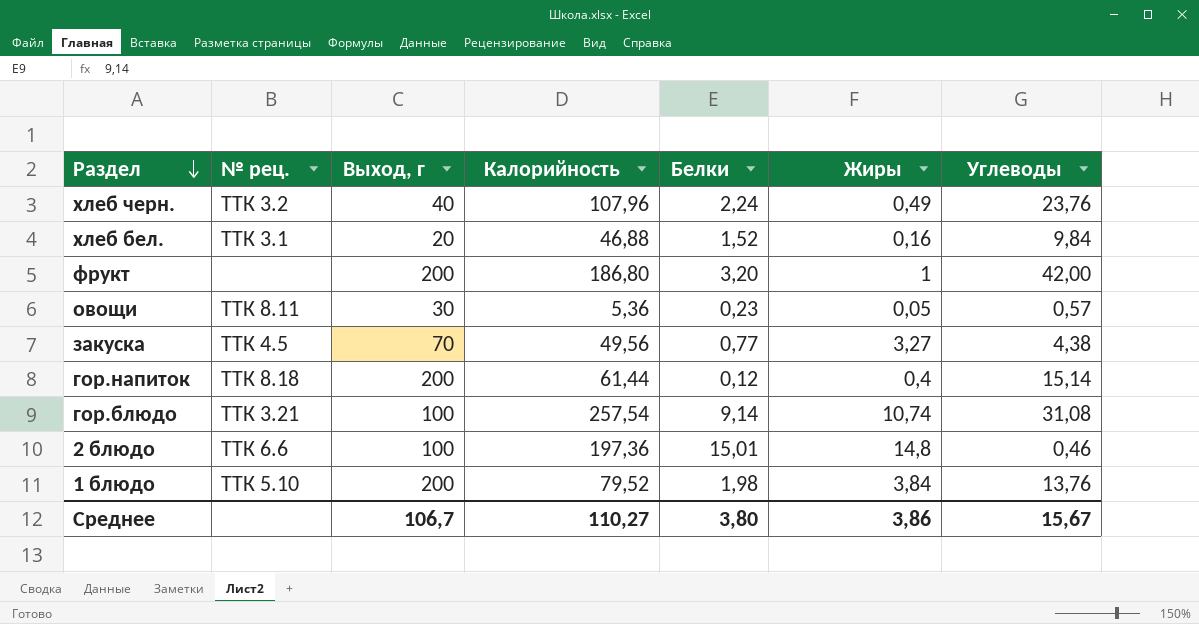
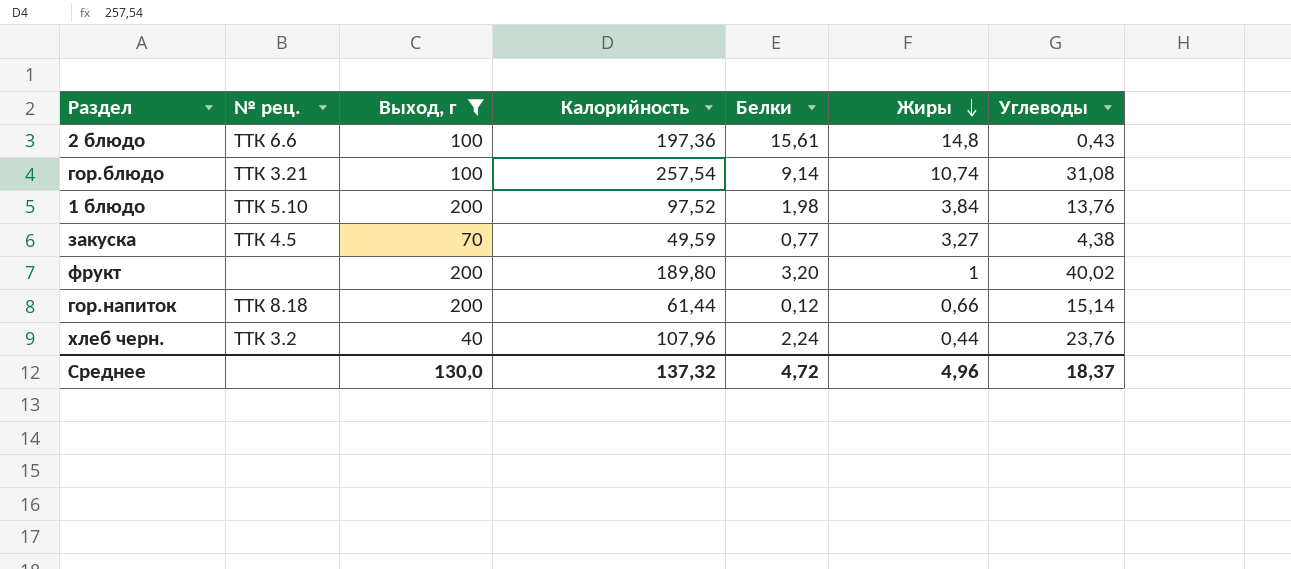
filter: none -> Выход, г >= 40
row order: Раздел descending -> Жиры descending
2 блюдо | Белки: 15,01 -> 15,61
2 блюдо | Углеводы: 0,46 -> 0,43
1 блюдо | Калорийность: 79,52 -> 97,52
закуска | Калорийность: 49,56 -> 49,59
фрукт | Калорийность: 186,80 -> 189,80
фрукт | Углеводы: 42,00 -> 40,02
гор.напиток | Жиры: 0,4 -> 0,66
хлеб черн. | Жиры: 0,49 -> 0,44
Среднее | Выход, г: 106,7 -> 130,0
Среднее | Калорийность: 110,27 -> 137,32
Среднее | Белки: 3,80 -> 4,72
Среднее | Жиры: 3,86 -> 4,96
Среднее | Углеводы: 15,67 -> 18,37

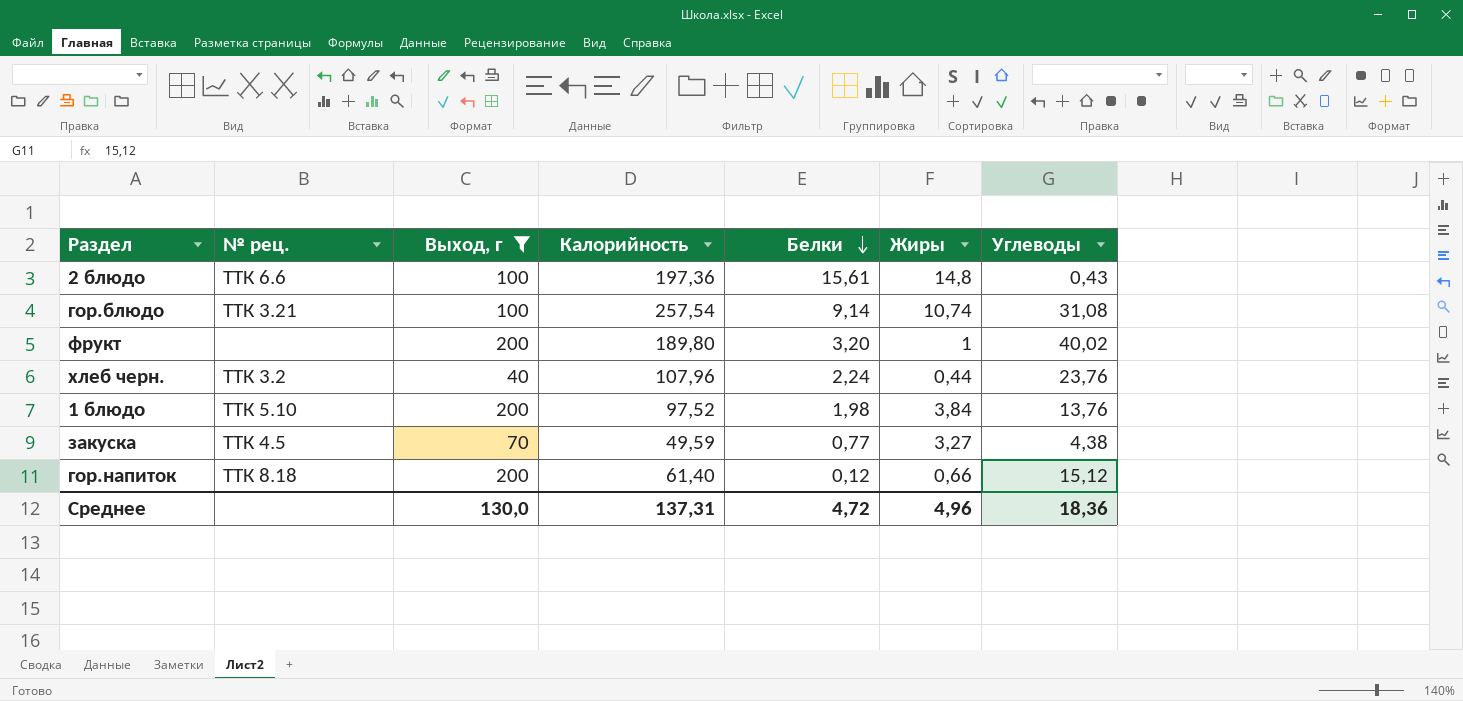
row order: Жиры descending -> Белки descending
гор.напиток | Калорийность: 61,44 -> 61,40
гор.напиток | Углеводы: 15,14 -> 15,12
Среднее | Калорийность: 137,32 -> 137,31
Среднее | Углеводы: 18,37 -> 18,36

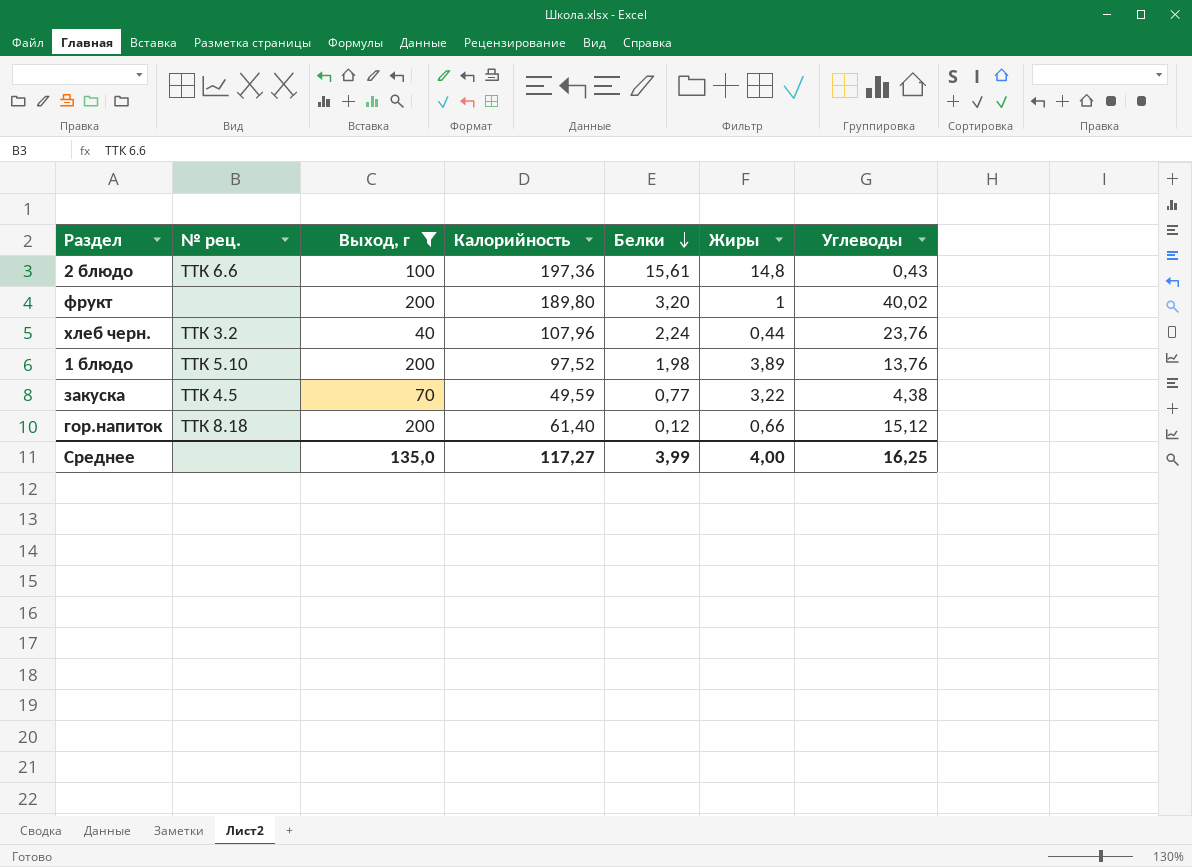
row гор.блюдо: ТТК 3.21 | 100 | 257,54 | 9,14 | 10,74 | 31,08 -> none
1 блюдо | Жиры: 3,84 -> 3,89
закуска | Жиры: 3,27 -> 3,22
Среднее | Выход, г: 130,0 -> 135,0
Среднее | Калорийность: 137,31 -> 117,27
Среднее | Белки: 4,72 -> 3,99
Среднее | Жиры: 4,96 -> 4,00
Среднее | Углеводы: 18,36 -> 16,25

